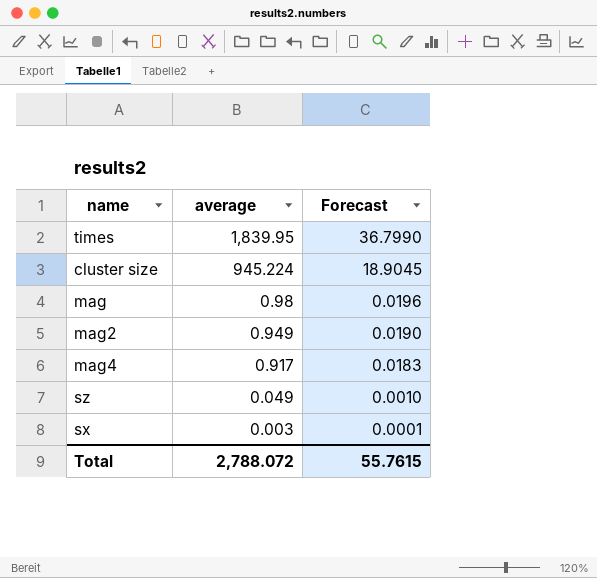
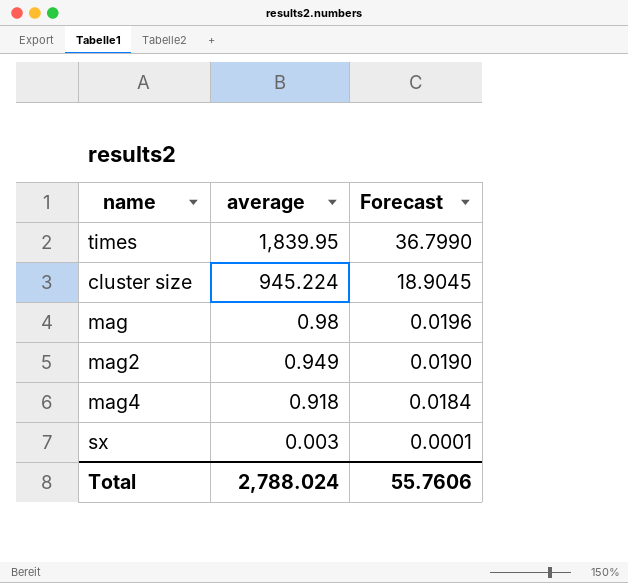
row sz: 0.049 | 0.0010 -> none
mag4 | average: 0.917 -> 0.918
mag4 | Forecast: 0.0183 -> 0.0184
Total | average: 2,788.072 -> 2,788.024
Total | Forecast: 55.7615 -> 55.7606

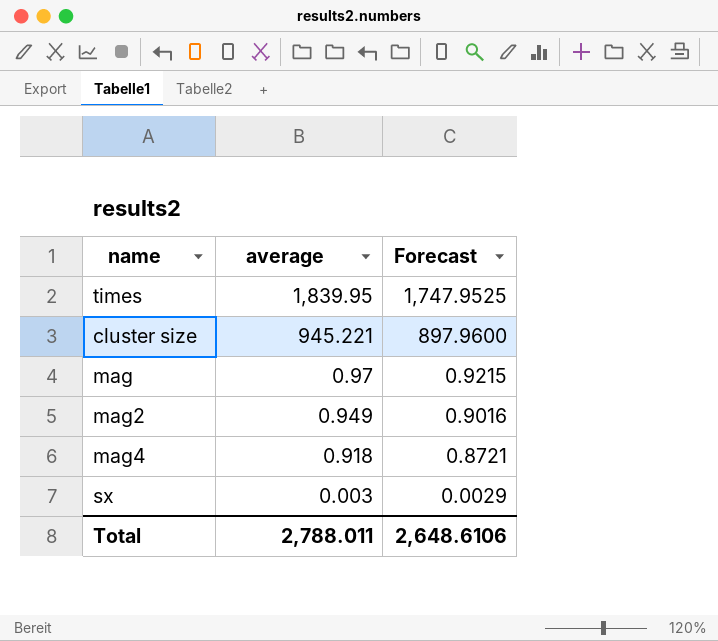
column Forecast | formula: [average] * 0.02 -> [average] * 0.95
cluster size | average: 945.224 -> 945.221
mag | average: 0.98 -> 0.97
Total | average: 2,788.024 -> 2,788.011
Total | Forecast: 55.7606 -> 2,648.6106

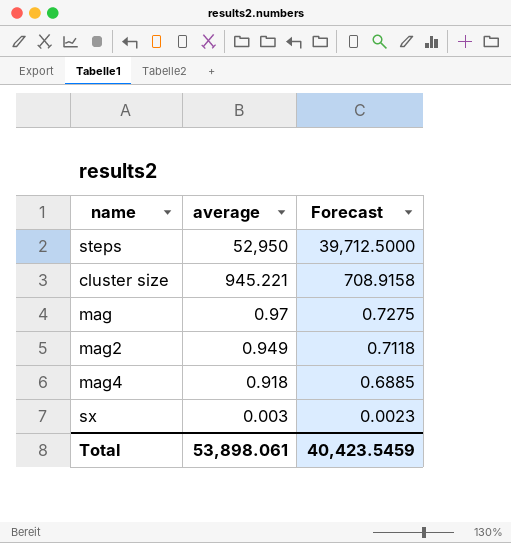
column Forecast | formula: [average] * 0.95 -> [average] * 0.75
row times: 1,839.95 | 1,747.9525 -> none
row steps: none -> 52,950 | 39,712.5000
Total | average: 2,788.011 -> 53,898.061
Total | Forecast: 2,648.6106 -> 40,423.5459

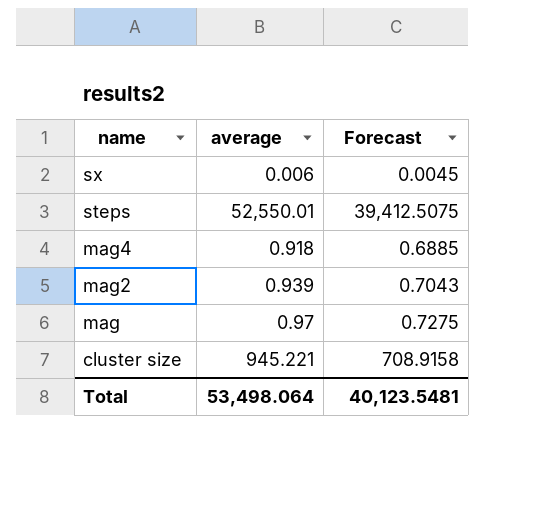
row order: average descending -> name descending
sx | average: 0.003 -> 0.006
sx | Forecast: 0.0023 -> 0.0045
steps | average: 52,950 -> 52,550.01
steps | Forecast: 39,712.5000 -> 39,412.5075
mag2 | average: 0.949 -> 0.939
mag2 | Forecast: 0.7118 -> 0.7043
Total | average: 53,898.061 -> 53,498.064
Total | Forecast: 40,423.5459 -> 40,123.5481

